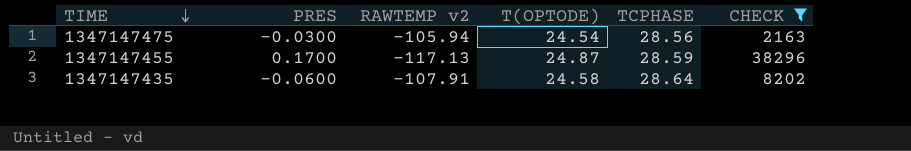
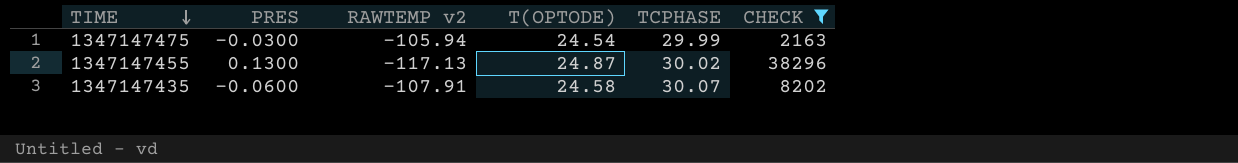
1347147475 | TCPHASE: 28.56 -> 29.99
1347147455 | PRES: 0.1700 -> 0.1300
1347147455 | TCPHASE: 28.59 -> 30.02
1347147435 | TCPHASE: 28.64 -> 30.07

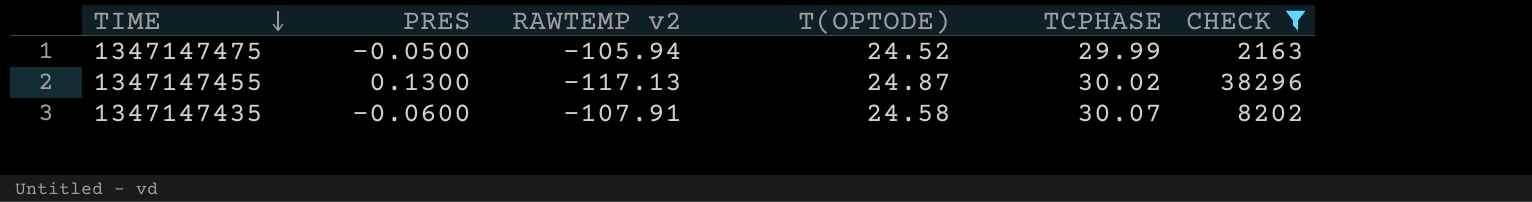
1347147475 | PRES: -0.0300 -> -0.0500
1347147475 | T(OPTODE): 24.54 -> 24.52

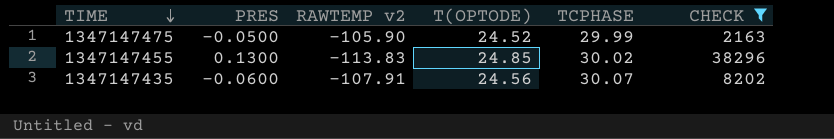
1347147475 | RAWTEMP v2: -105.94 -> -105.90
1347147455 | RAWTEMP v2: -117.13 -> -113.83
1347147455 | T(OPTODE): 24.87 -> 24.85
1347147435 | T(OPTODE): 24.58 -> 24.56

